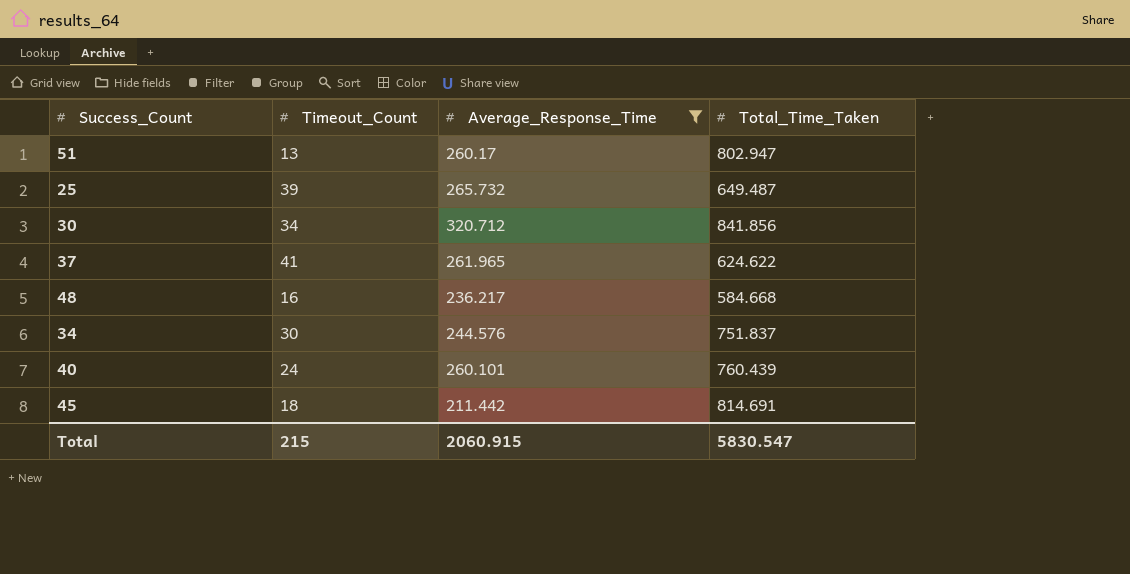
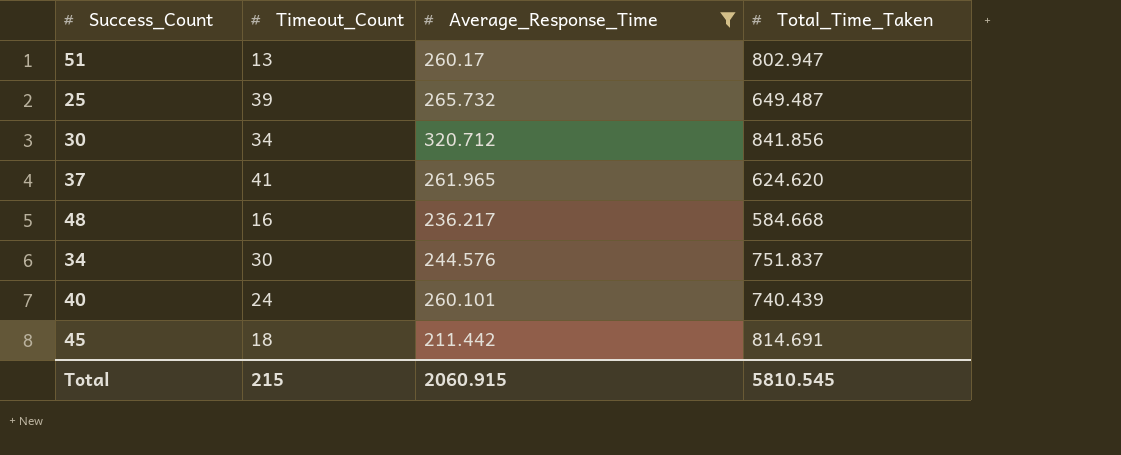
37 | Total_Time_Taken: 624.622 -> 624.620
40 | Total_Time_Taken: 760.439 -> 740.439
Total | Total_Time_Taken: 5830.547 -> 5810.545

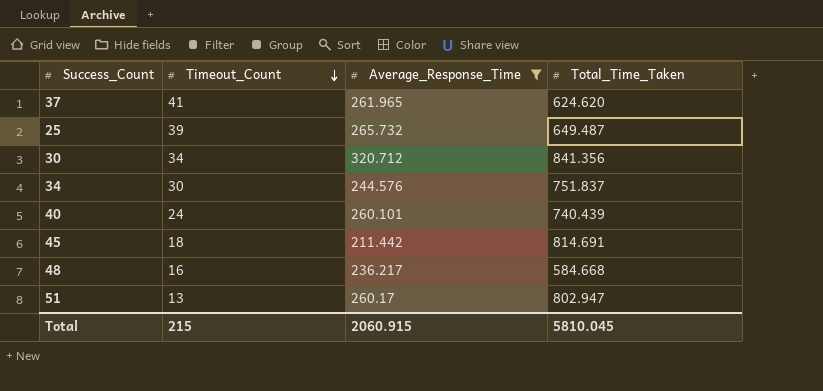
row order: none -> Timeout_Count descending
30 | Total_Time_Taken: 841.856 -> 841.356
Total | Total_Time_Taken: 5810.545 -> 5810.045

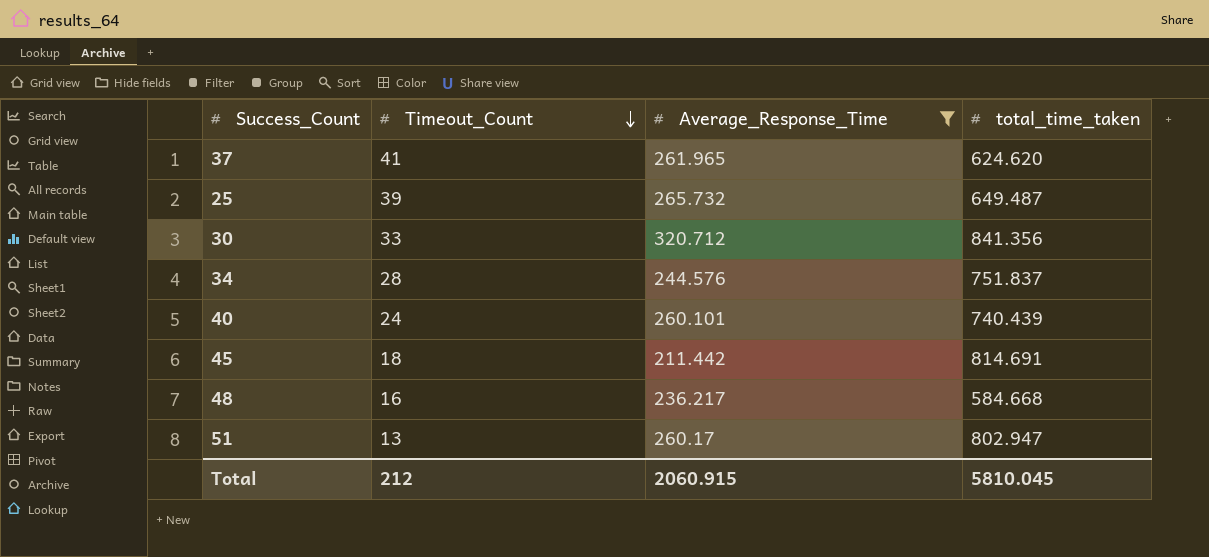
column name: Total_Time_Taken -> total_time_taken
30 | Timeout_Count: 34 -> 33
34 | Timeout_Count: 30 -> 28
Total | Timeout_Count: 215 -> 212

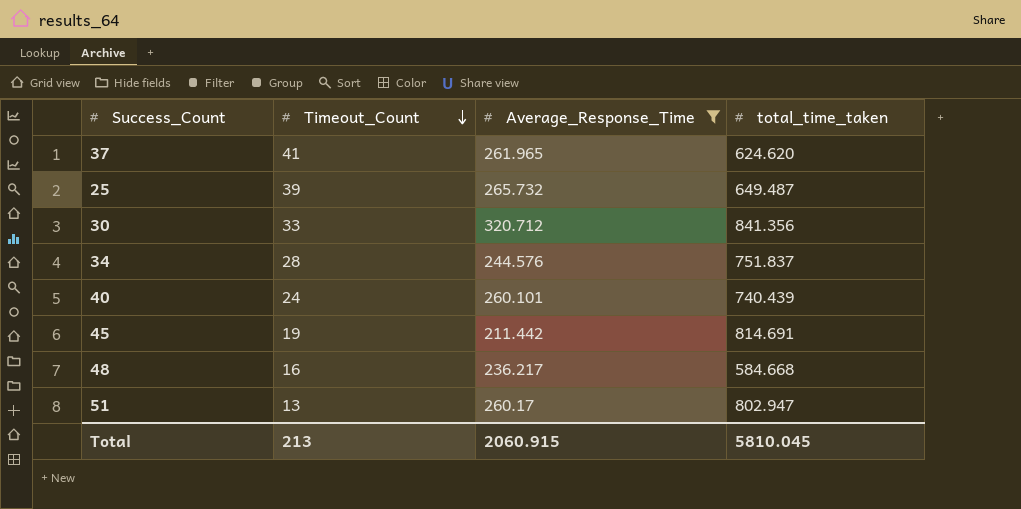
45 | Timeout_Count: 18 -> 19
Total | Timeout_Count: 212 -> 213

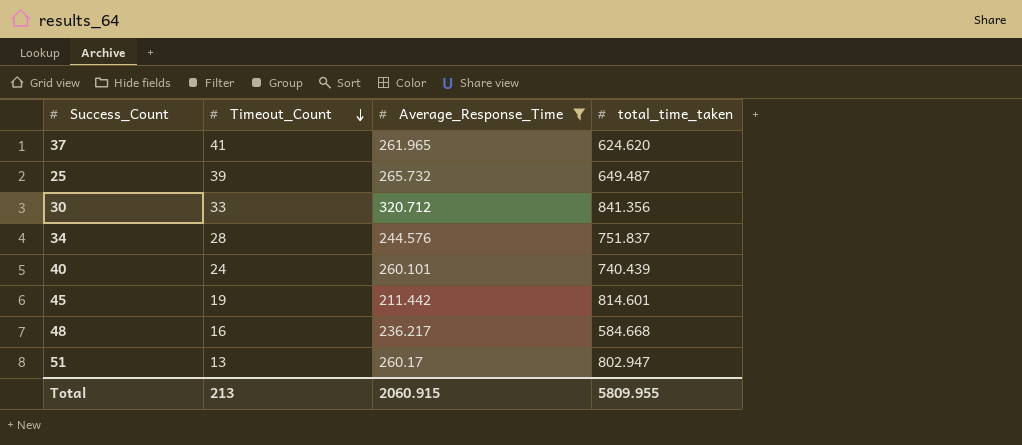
45 | total_time_taken: 814.691 -> 814.601
Total | total_time_taken: 5810.045 -> 5809.955

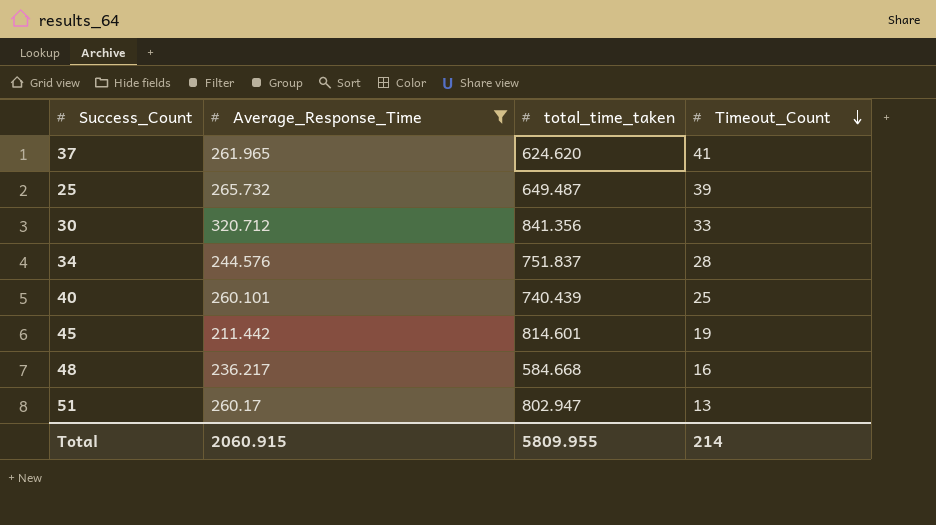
column Timeout_Count | position: 2 -> 4
40 | Timeout_Count: 24 -> 25
Total | Timeout_Count: 213 -> 214

